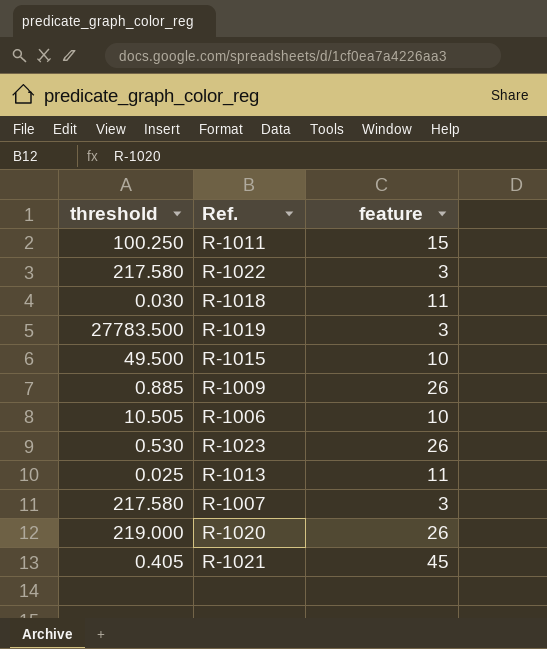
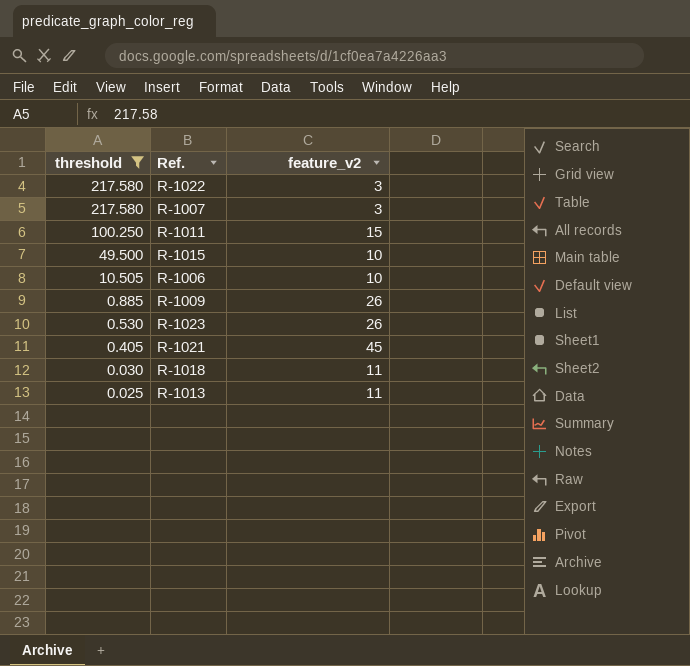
filter: none -> threshold <= 217.580
row order: none -> threshold descending
column name: feature -> feature_v2

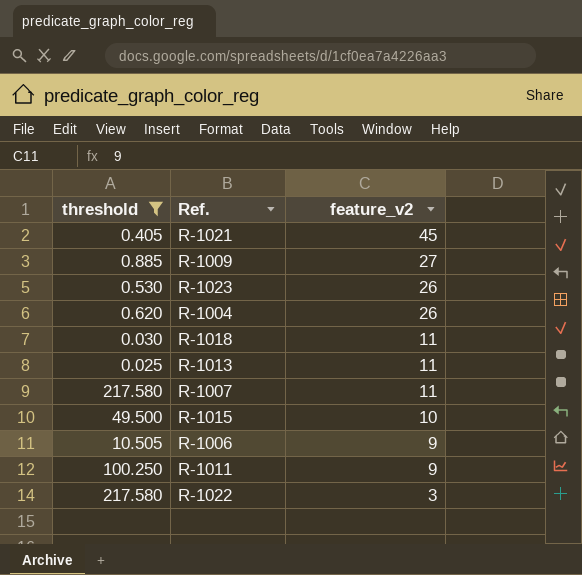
row order: threshold descending -> feature_v2 descending
R-1009 | feature_v2: 26 -> 27
row R-1004: none -> 0.620 | 26
R-1007 | feature_v2: 3 -> 11
R-1006 | feature_v2: 10 -> 9
R-1011 | feature_v2: 15 -> 9

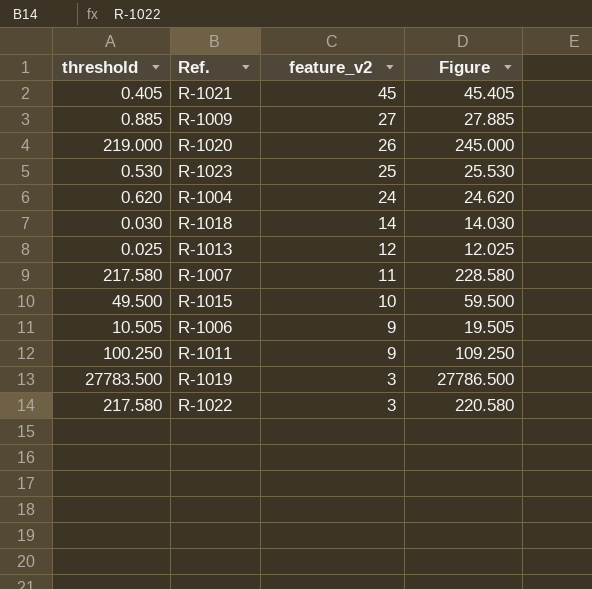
filter: threshold <= 217.580 -> none
column Figure | formula: none -> [threshold] + [feature_v2]
R-1023 | feature_v2: 26 -> 25
R-1004 | feature_v2: 26 -> 24
R-1018 | feature_v2: 11 -> 14
R-1013 | feature_v2: 11 -> 12

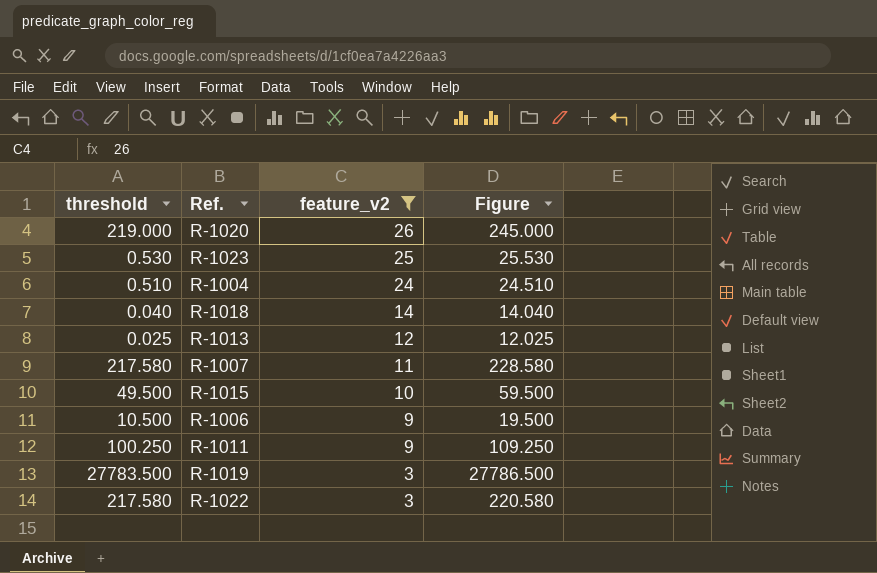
filter: none -> feature_v2 <= 26
R-1004 | threshold: 0.620 -> 0.510
R-1004 | Figure: 24.620 -> 24.510
R-1018 | threshold: 0.030 -> 0.040
R-1018 | Figure: 14.030 -> 14.040
R-1006 | threshold: 10.505 -> 10.500
R-1006 | Figure: 19.505 -> 19.500

